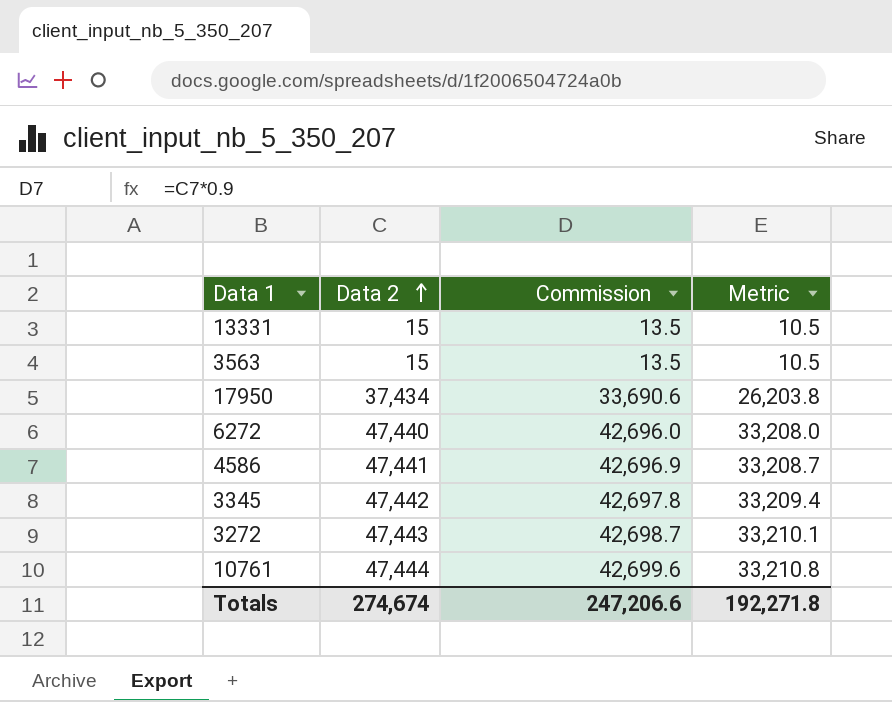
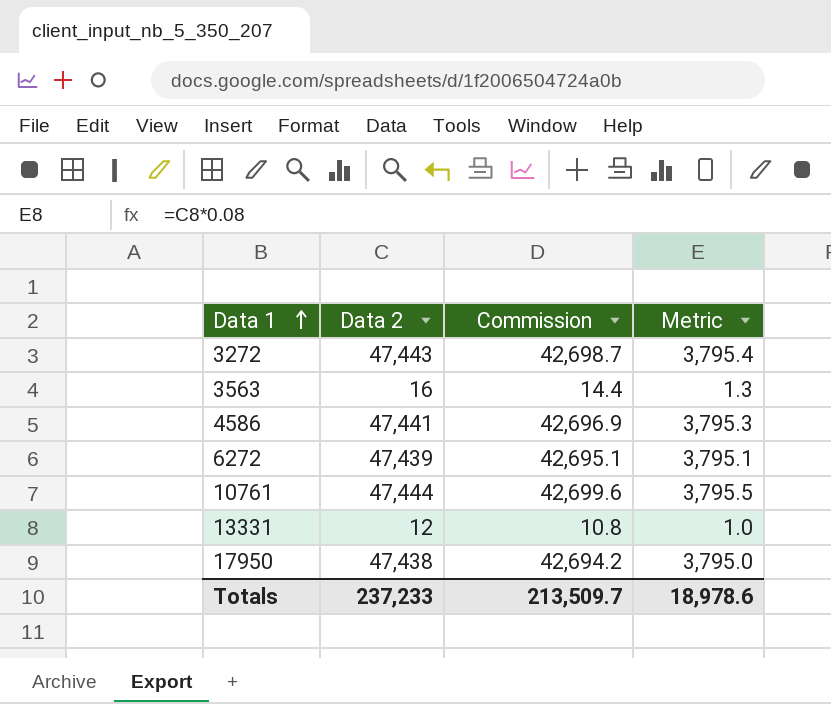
row order: Data 2 ascending -> Data 1 ascending
column Metric | formula: [Data 2] * 0.7 -> [Data 2] * 0.08
row 3345: 47,442 | 42,697.8 | 33,209.4 -> none
3563 | Data 2: 15 -> 16
3563 | Commission: 13.5 -> 14.4
6272 | Data 2: 47,440 -> 47,439
6272 | Commission: 42,696.0 -> 42,695.1
13331 | Data 2: 15 -> 12
13331 | Commission: 13.5 -> 10.8
17950 | Data 2: 37,434 -> 47,438
17950 | Commission: 33,690.6 -> 42,694.2
Totals | Data 2: 274,674 -> 237,233
Totals | Commission: 247,206.6 -> 213,509.7
Totals | Metric: 192,271.8 -> 18,978.6

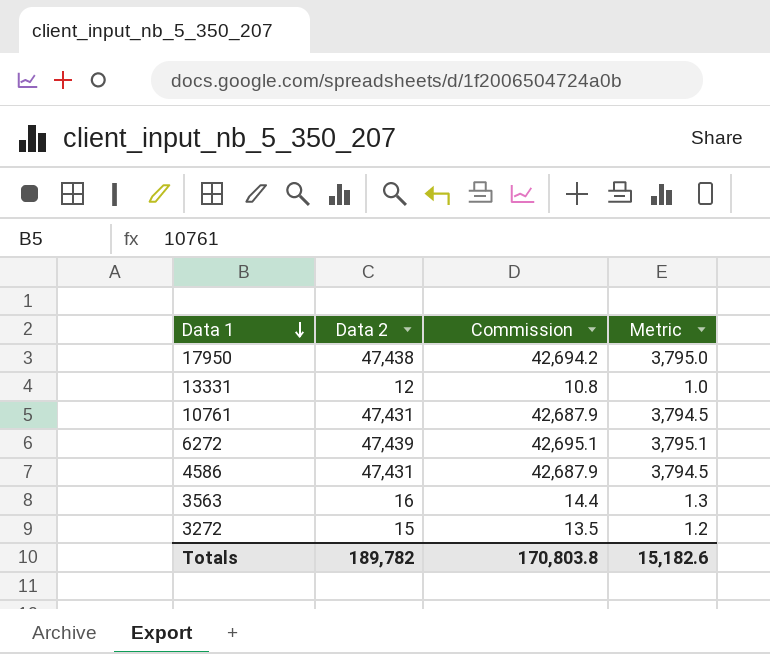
row order: Data 1 ascending -> Data 1 descending
10761 | Data 2: 47,444 -> 47,431
10761 | Commission: 42,699.6 -> 42,687.9
10761 | Metric: 3,795.5 -> 3,794.5
4586 | Data 2: 47,441 -> 47,431
4586 | Commission: 42,696.9 -> 42,687.9
4586 | Metric: 3,795.3 -> 3,794.5
3272 | Data 2: 47,443 -> 15
3272 | Commission: 42,698.7 -> 13.5
3272 | Metric: 3,795.4 -> 1.2
Totals | Data 2: 237,233 -> 189,782
Totals | Commission: 213,509.7 -> 170,803.8
Totals | Metric: 18,978.6 -> 15,182.6

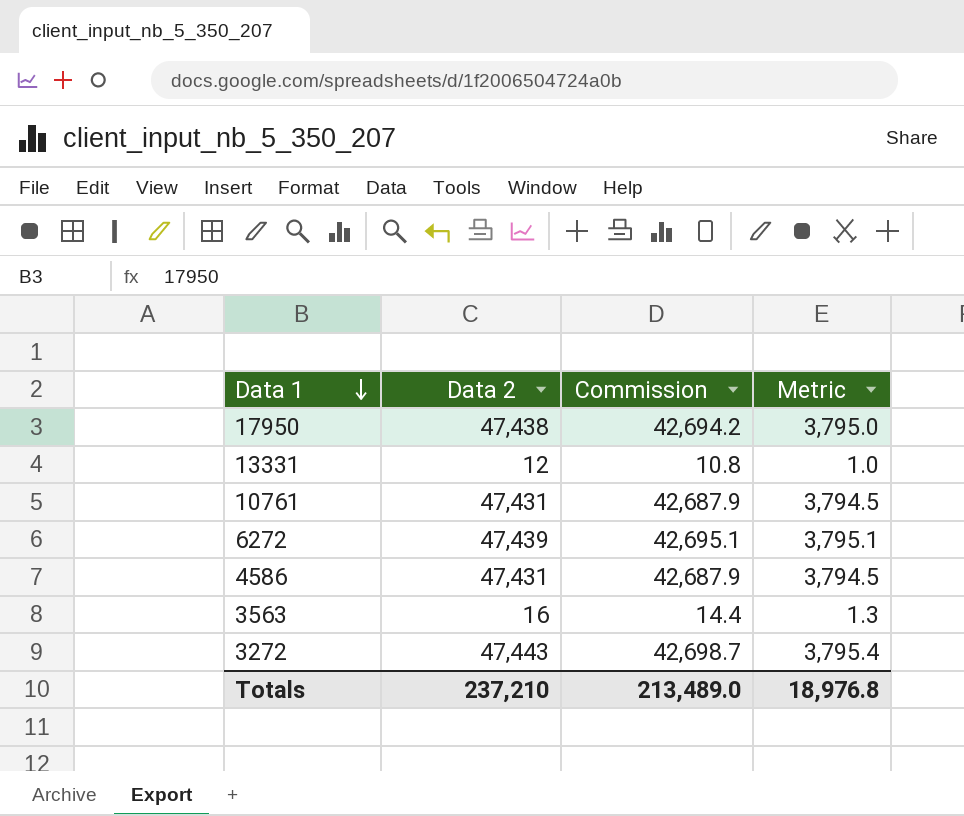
3272 | Data 2: 15 -> 47,443
3272 | Commission: 13.5 -> 42,698.7
3272 | Metric: 1.2 -> 3,795.4
Totals | Data 2: 189,782 -> 237,210
Totals | Commission: 170,803.8 -> 213,489.0
Totals | Metric: 15,182.6 -> 18,976.8

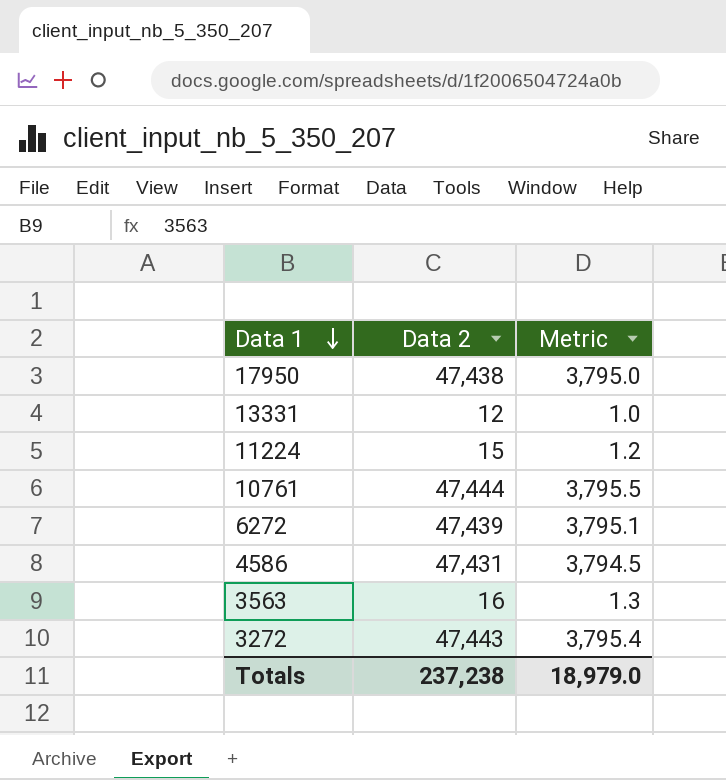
column Commission | formula: [Data 2] * 0.9 -> none
row 11224: none -> 15 | 1.2
10761 | Data 2: 47,431 -> 47,444
10761 | Metric: 3,794.5 -> 3,795.5
Totals | Data 2: 237,210 -> 237,238
Totals | Metric: 18,976.8 -> 18,979.0

